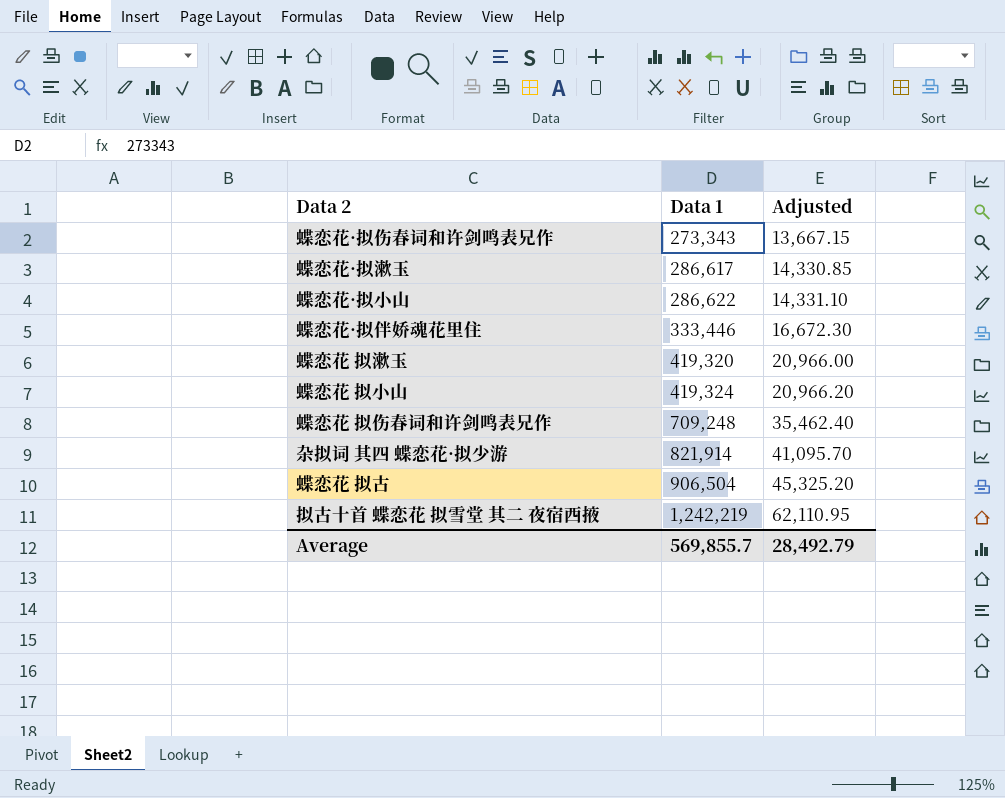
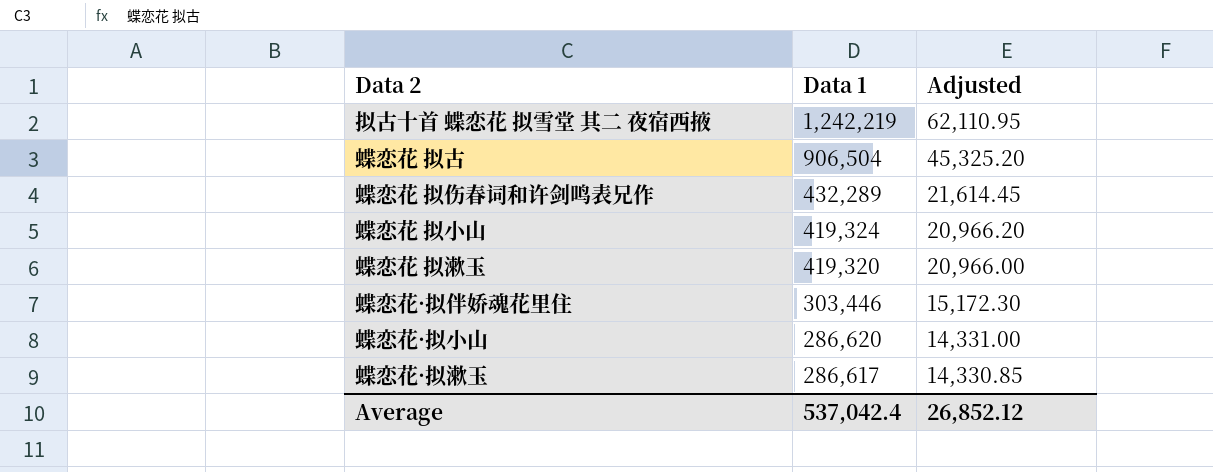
row order: Data 1 ascending -> Data 1 descending
row 蝶恋花·拟伤春词和许剑鸣表兄作: 273,343 | 13,667.15 -> none
row 杂拟词 其四 蝶恋花·拟少游: 821,914 | 41,095.70 -> none
蝶恋花 拟伤春词和许剑鸣表兄作 | Data 1: 709,248 -> 432,289
蝶恋花 拟伤春词和许剑鸣表兄作 | Adjusted: 35,462.40 -> 21,614.45
蝶恋花·拟伴娇魂花里住 | Data 1: 333,446 -> 303,446
蝶恋花·拟伴娇魂花里住 | Adjusted: 16,672.30 -> 15,172.30
蝶恋花·拟小山 | Data 1: 286,622 -> 286,620
蝶恋花·拟小山 | Adjusted: 14,331.10 -> 14,331.00
Average | Data 1: 569,855.7 -> 537,042.4
Average | Adjusted: 28,492.79 -> 26,852.12

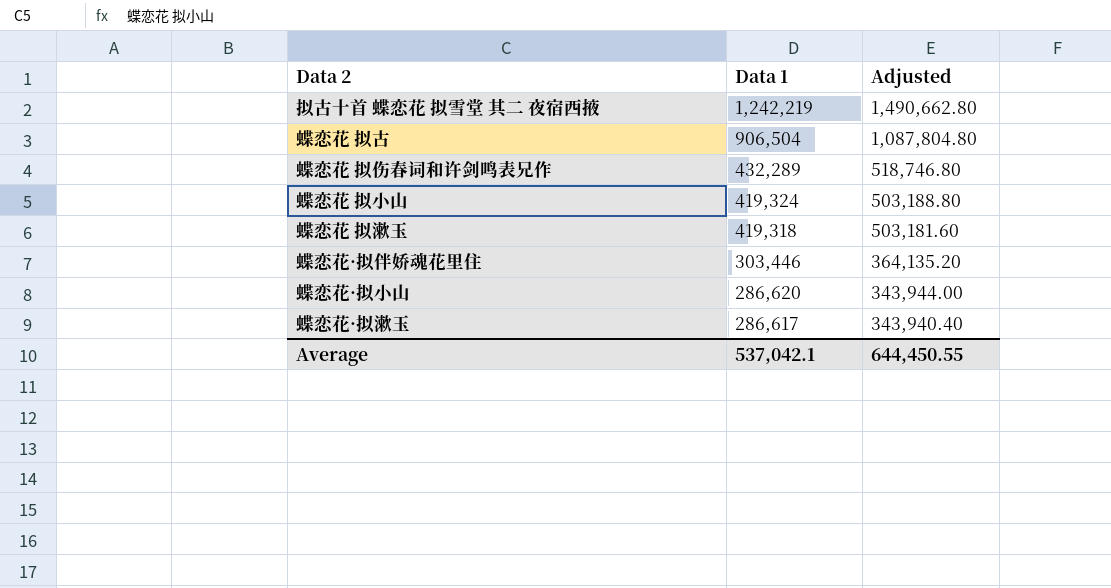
column Adjusted | formula: [Data 1] * 0.05 -> [Data 1] * 1.2
蝶恋花 拟漱玉 | Data 1: 419,320 -> 419,318
Average | Data 1: 537,042.4 -> 537,042.1
Average | Adjusted: 26,852.12 -> 644,450.55

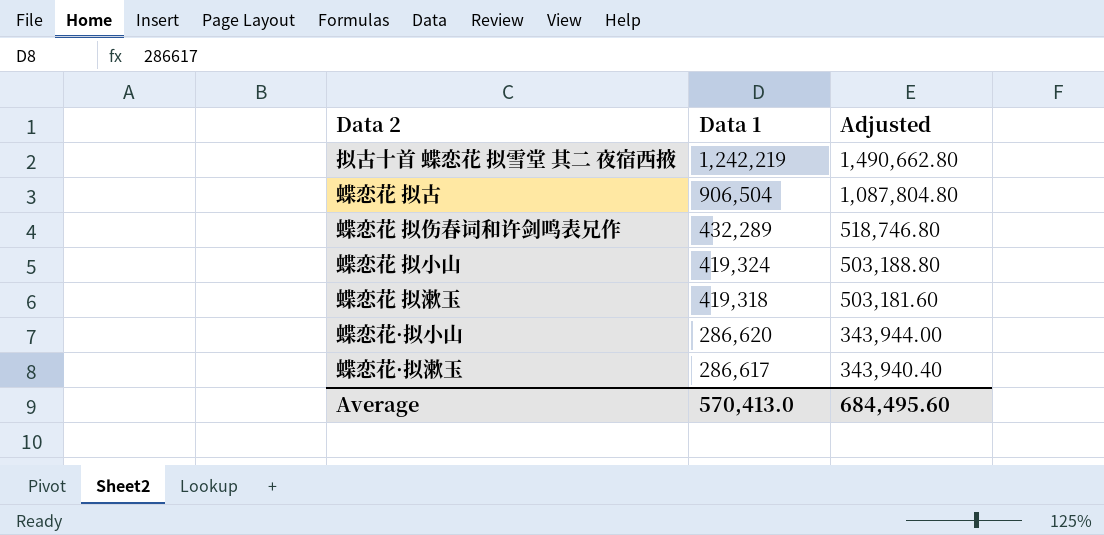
row 蝶恋花·拟伴娇魂花里住: 303,446 | 364,135.20 -> none
Average | Data 1: 537,042.1 -> 570,413.0
Average | Adjusted: 644,450.55 -> 684,495.60

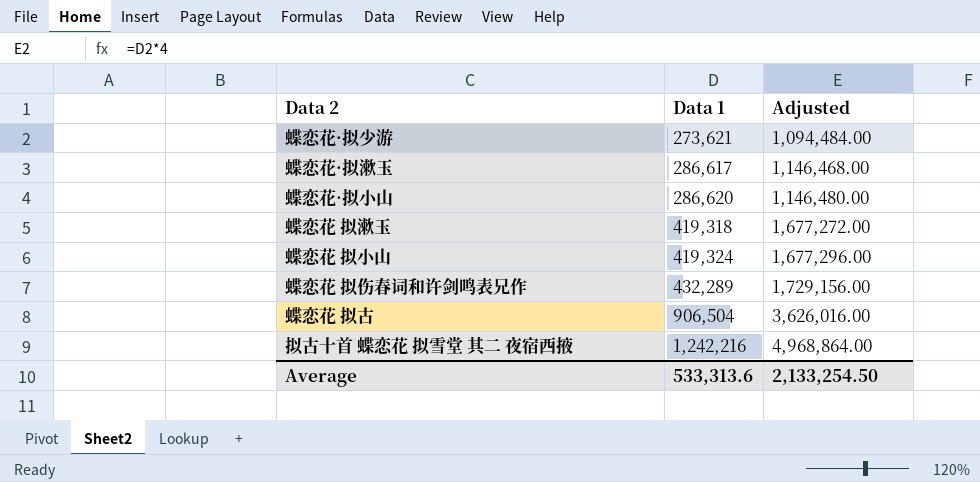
row order: Data 1 descending -> Data 1 ascending
column Adjusted | formula: [Data 1] * 1.2 -> [Data 1] * 4
row 蝶恋花·拟少游: none -> 273,621 | 1,094,484.00
拟古十首 蝶恋花 拟雪堂 其二 夜宿西掖 | Data 1: 1,242,219 -> 1,242,216
Average | Data 1: 570,413.0 -> 533,313.6
Average | Adjusted: 684,495.60 -> 2,133,254.50

